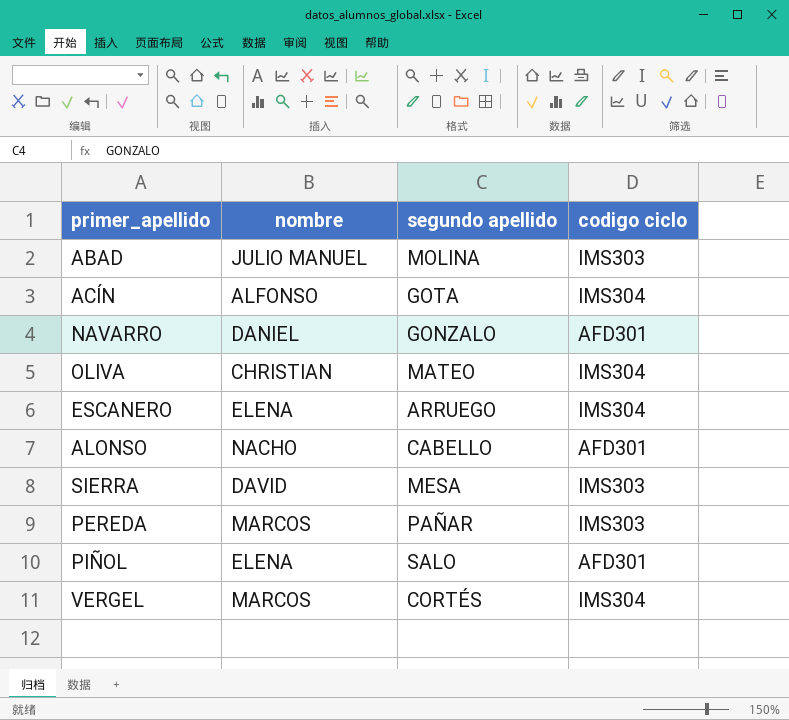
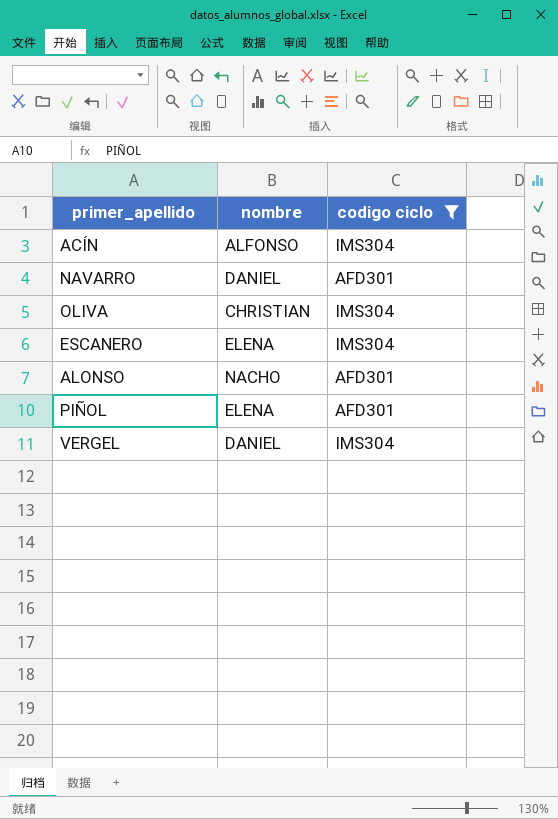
filter: none -> codigo ciclo != IMS303
column segundo apellido | position: 3 -> none
VERGEL | nombre: MARCOS -> DANIEL

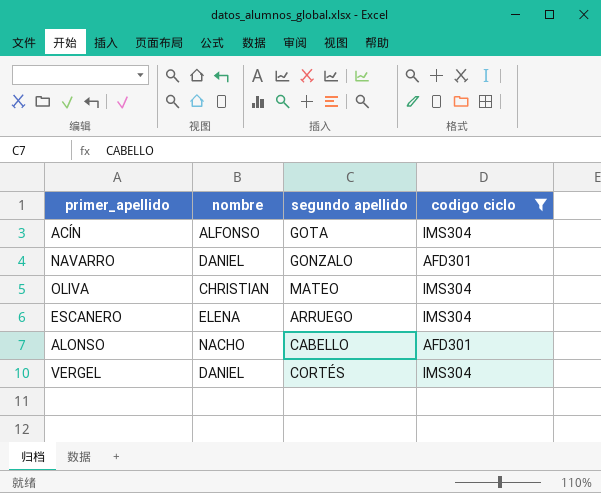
column segundo apellido | position: none -> 3
row PIÑOL: ELENA | AFD301 -> none

